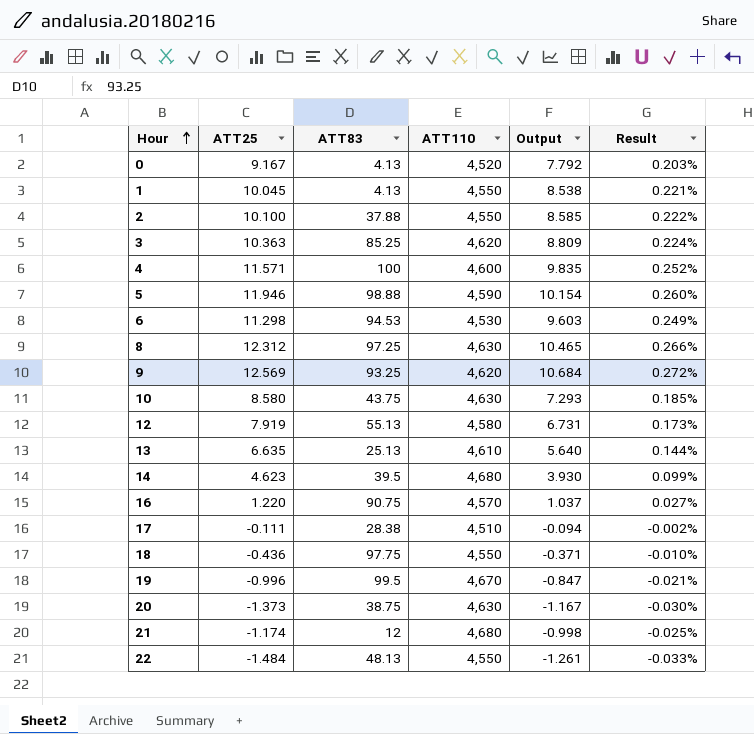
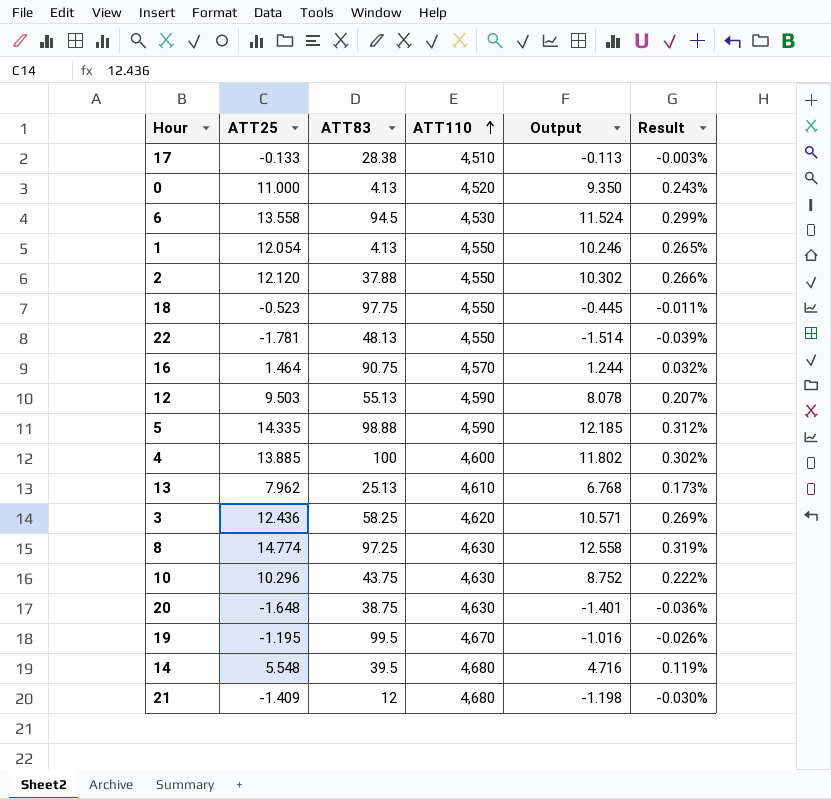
row order: Hour ascending -> ATT110 ascending
row 9: 12.569 | 93.25 | 4,620 | 10.684 | 0.272% -> none
17 | ATT25: -0.111 -> -0.133
17 | Output: -0.094 -> -0.113
17 | Result: -0.002% -> -0.003%
0 | ATT25: 9.167 -> 11.000
0 | Output: 7.792 -> 9.350
0 | Result: 0.203% -> 0.243%
6 | ATT25: 11.298 -> 13.558
6 | ATT83: 94.53 -> 94.5
6 | Output: 9.603 -> 11.524
6 | Result: 0.249% -> 0.299%
1 | ATT25: 10.045 -> 12.054
1 | Output: 8.538 -> 10.246
1 | Result: 0.221% -> 0.265%
2 | ATT25: 10.100 -> 12.120
2 | Output: 8.585 -> 10.302
2 | Result: 0.222% -> 0.266%
18 | ATT25: -0.436 -> -0.523
18 | Output: -0.371 -> -0.445
18 | Result: -0.010% -> -0.011%
22 | ATT25: -1.484 -> -1.781
22 | Output: -1.261 -> -1.514
22 | Result: -0.033% -> -0.039%
16 | ATT25: 1.220 -> 1.464
16 | Output: 1.037 -> 1.244
16 | Result: 0.027% -> 0.032%
12 | ATT25: 7.919 -> 9.503
12 | ATT110: 4,580 -> 4,590
12 | Output: 6.731 -> 8.078
12 | Result: 0.173% -> 0.207%
5 | ATT25: 11.946 -> 14.335
5 | Output: 10.154 -> 12.185
5 | Result: 0.260% -> 0.312%
4 | ATT25: 11.571 -> 13.885
4 | Output: 9.835 -> 11.802
4 | Result: 0.252% -> 0.302%
13 | ATT25: 6.635 -> 7.962
13 | Output: 5.640 -> 6.768
13 | Result: 0.144% -> 0.173%
3 | ATT25: 10.363 -> 12.436
3 | ATT83: 85.25 -> 58.25
3 | Output: 8.809 -> 10.571
3 | Result: 0.224% -> 0.269%
8 | ATT25: 12.312 -> 14.774
8 | Output: 10.465 -> 12.558
8 | Result: 0.266% -> 0.319%
10 | ATT25: 8.580 -> 10.296
10 | Output: 7.293 -> 8.752
10 | Result: 0.185% -> 0.222%
20 | ATT25: -1.373 -> -1.648
20 | Output: -1.167 -> -1.401
20 | Result: -0.030% -> -0.036%
19 | ATT25: -0.996 -> -1.195
19 | Output: -0.847 -> -1.016
19 | Result: -0.021% -> -0.026%
14 | ATT25: 4.623 -> 5.548
14 | Output: 3.930 -> 4.716
14 | Result: 0.099% -> 0.119%
21 | ATT25: -1.174 -> -1.409
21 | Output: -0.998 -> -1.198
21 | Result: -0.025% -> -0.030%

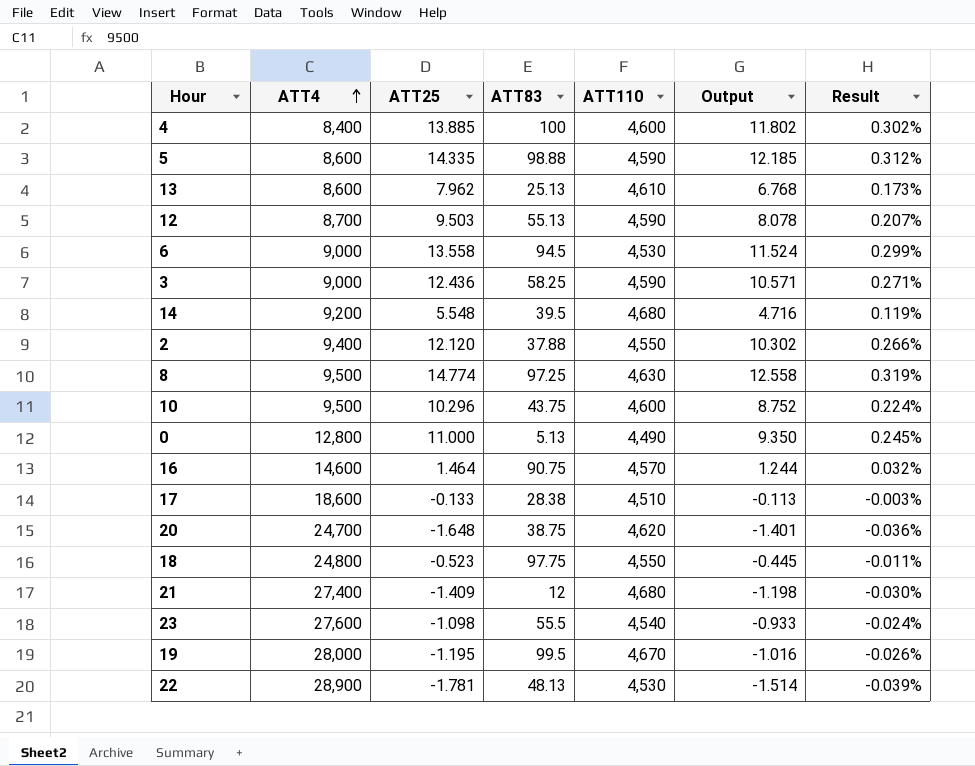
row order: ATT110 ascending -> ATT4 ascending
column ATT4 | position: none -> 2
row 1: 12.054 | 4.13 | 4,550 | 10.246 | 0.265% -> none
3 | ATT110: 4,620 -> 4,590
3 | Result: 0.269% -> 0.271%
10 | ATT110: 4,630 -> 4,600
10 | Result: 0.222% -> 0.224%
0 | ATT83: 4.13 -> 5.13
0 | ATT110: 4,520 -> 4,490
0 | Result: 0.243% -> 0.245%
20 | ATT110: 4,630 -> 4,620
row 23: none -> 27,600 | -1.098 | 55.5 | 4,540 | -0.933 | -0.024%
22 | ATT110: 4,550 -> 4,530

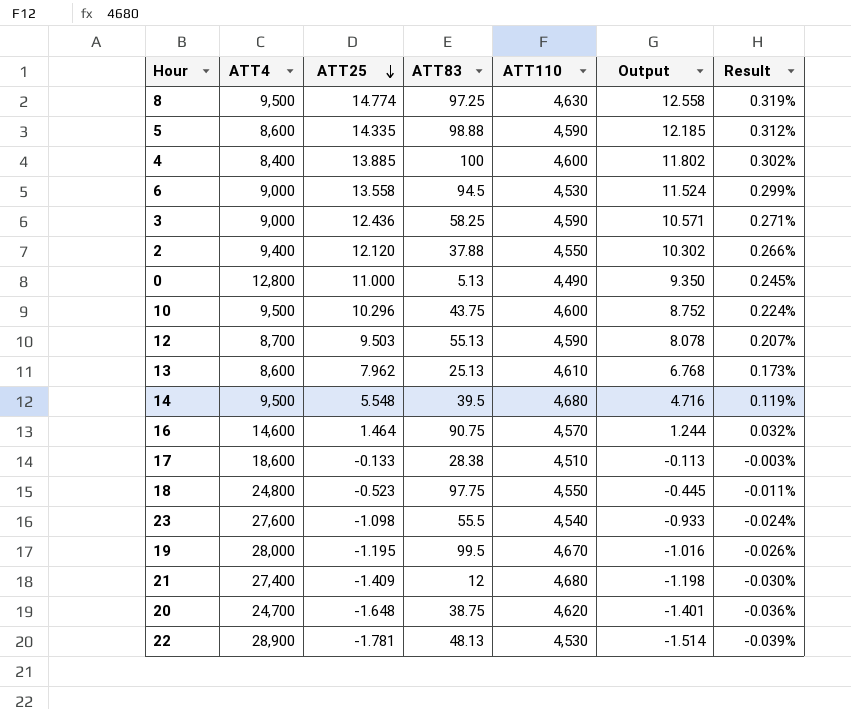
row order: ATT4 ascending -> ATT25 descending
14 | ATT4: 9,200 -> 9,500

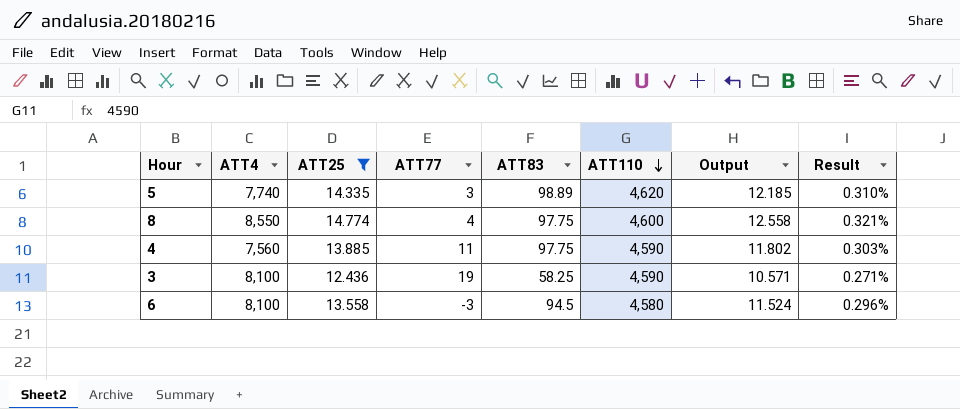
filter: none -> ATT25 >= 12.436
row order: ATT25 descending -> ATT110 descending
column ATT77 | position: none -> 4
5 | ATT4: 8,600 -> 7,740
5 | ATT83: 98.88 -> 98.89
5 | ATT110: 4,590 -> 4,620
5 | Result: 0.312% -> 0.310%
8 | ATT4: 9,500 -> 8,550
8 | ATT83: 97.25 -> 97.75
8 | ATT110: 4,630 -> 4,600
8 | Result: 0.319% -> 0.321%
4 | ATT4: 8,400 -> 7,560
4 | ATT83: 100 -> 97.75
4 | ATT110: 4,600 -> 4,590
4 | Result: 0.302% -> 0.303%
3 | ATT4: 9,000 -> 8,100
6 | ATT4: 9,000 -> 8,100
6 | ATT110: 4,530 -> 4,580
6 | Result: 0.299% -> 0.296%

